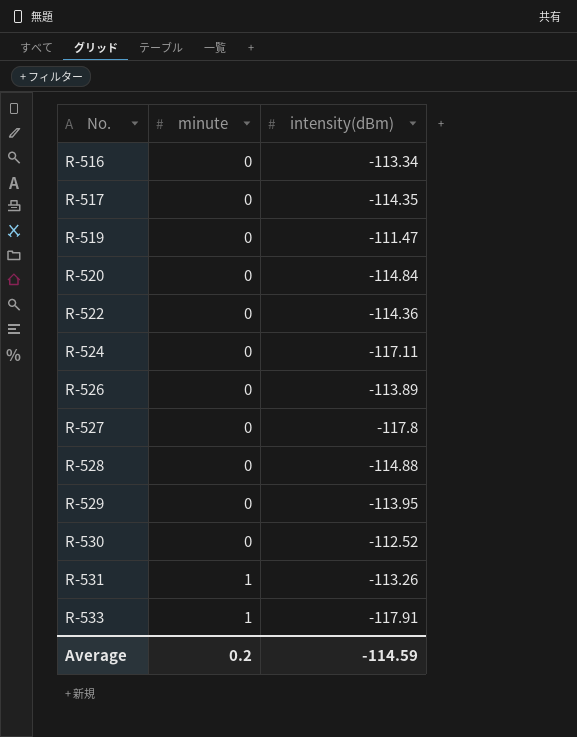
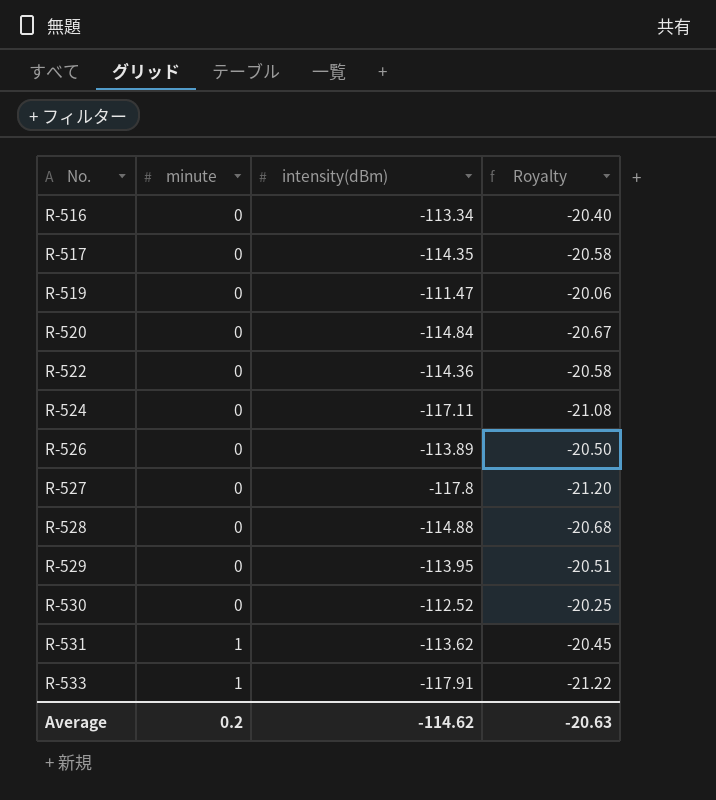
column Royalty | formula: none -> [intensity(dBm)] * 0.18
R-531 | intensity(dBm): -113.26 -> -113.62
Average | intensity(dBm): -114.59 -> -114.62

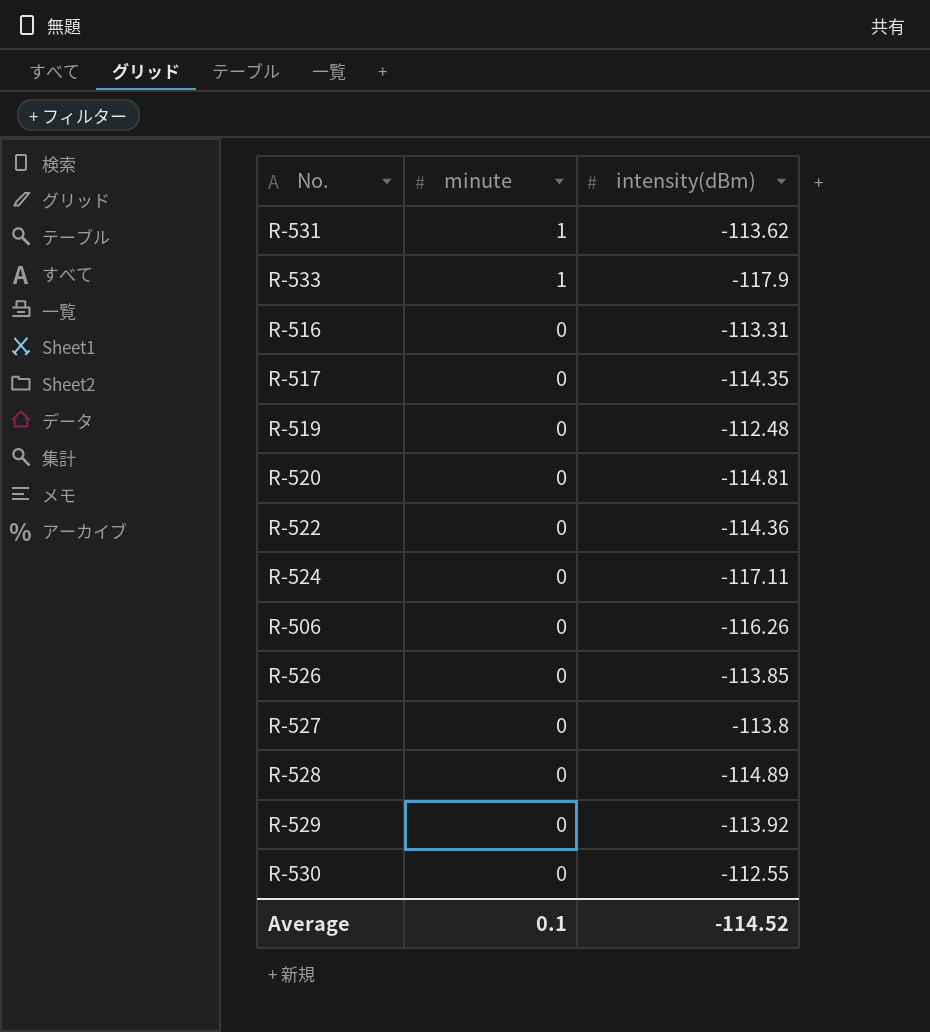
row order: No. ascending -> minute descending
column Royalty | formula: [intensity(dBm)] * 0.18 -> none
R-533 | intensity(dBm): -117.91 -> -117.9
R-516 | intensity(dBm): -113.34 -> -113.31
R-519 | intensity(dBm): -111.47 -> -112.48
R-520 | intensity(dBm): -114.84 -> -114.81
row R-506: none -> 0 | -116.26
R-526 | intensity(dBm): -113.89 -> -113.85
R-527 | intensity(dBm): -117.8 -> -113.8
R-528 | intensity(dBm): -114.88 -> -114.89
R-529 | intensity(dBm): -113.95 -> -113.92
R-530 | intensity(dBm): -112.52 -> -112.55
Average | minute: 0.2 -> 0.1
Average | intensity(dBm): -114.62 -> -114.52

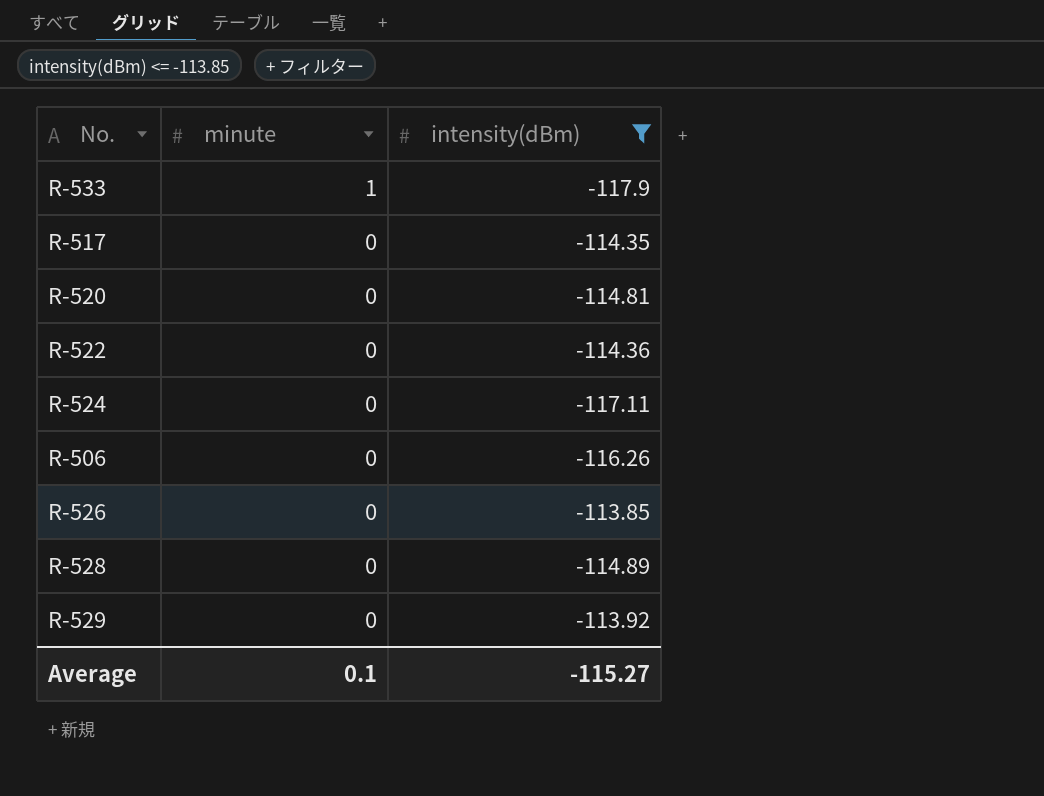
filter: none -> intensity(dBm) <= -113.85
Average | intensity(dBm): -114.52 -> -115.27

